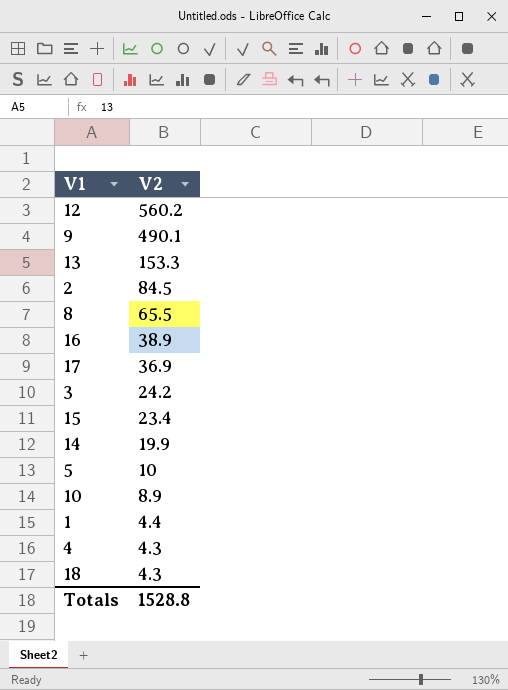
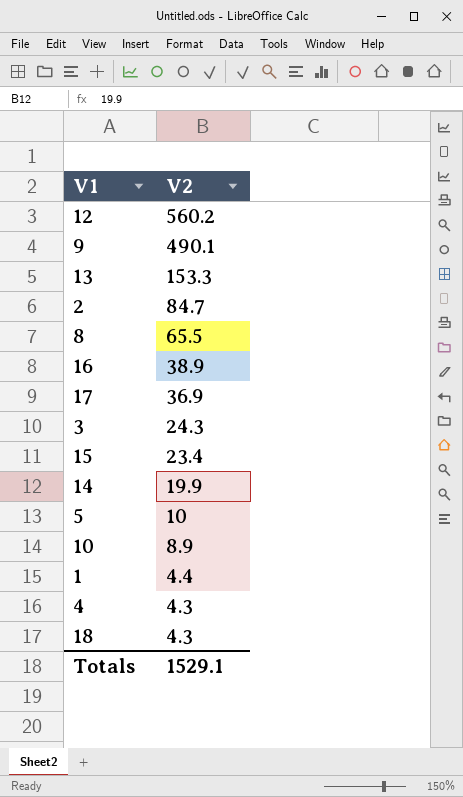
2 | V2: 84.5 -> 84.7
3 | V2: 24.2 -> 24.3
Totals | V2: 1528.8 -> 1529.1

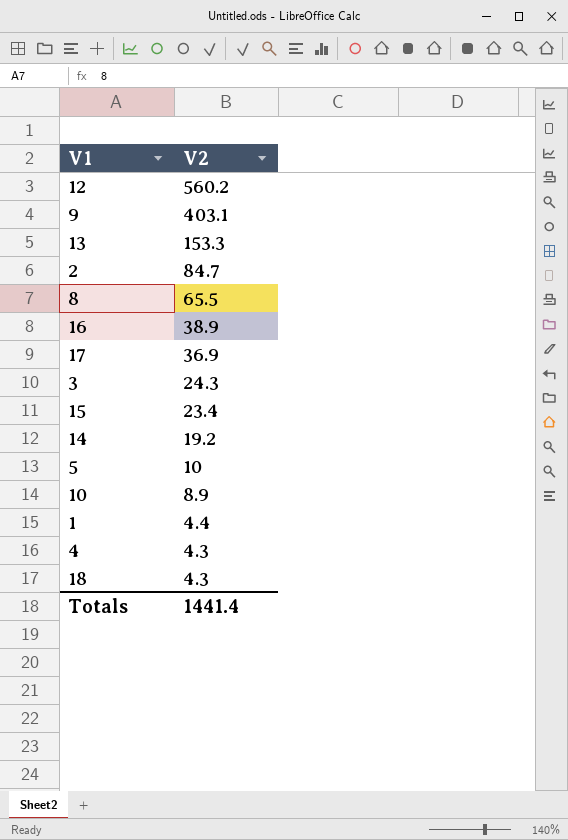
9 | V2: 490.1 -> 403.1
14 | V2: 19.9 -> 19.2
Totals | V2: 1529.1 -> 1441.4

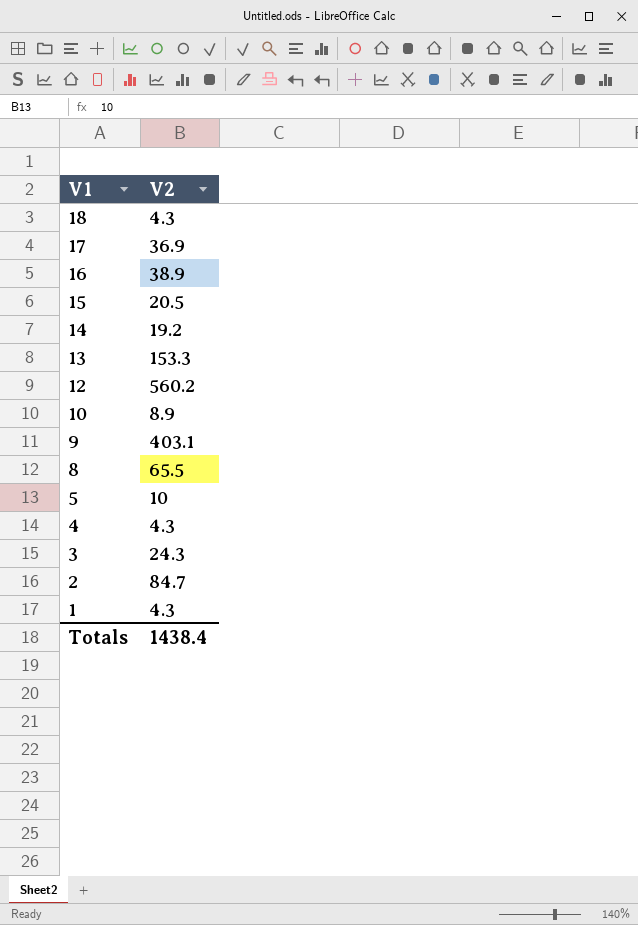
row order: V2 descending -> V1 descending
15 | V2: 23.4 -> 20.5
1 | V2: 4.4 -> 4.3
Totals | V2: 1441.4 -> 1438.4

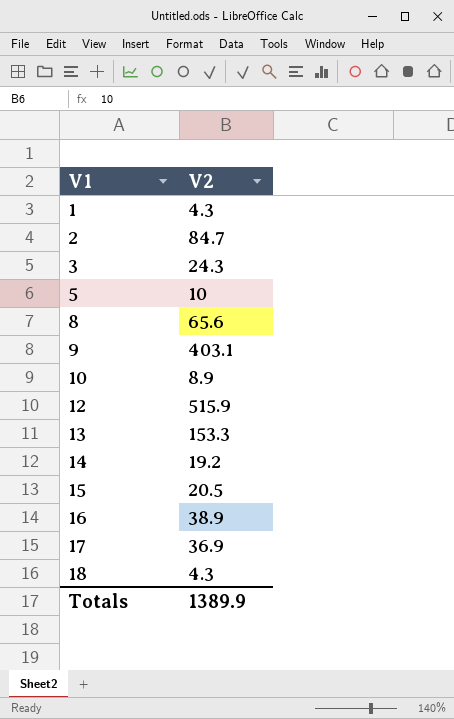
row order: V1 descending -> V1 ascending
row 4: 4.3 -> none
8 | V2: 65.5 -> 65.6
12 | V2: 560.2 -> 515.9
Totals | V2: 1438.4 -> 1389.9

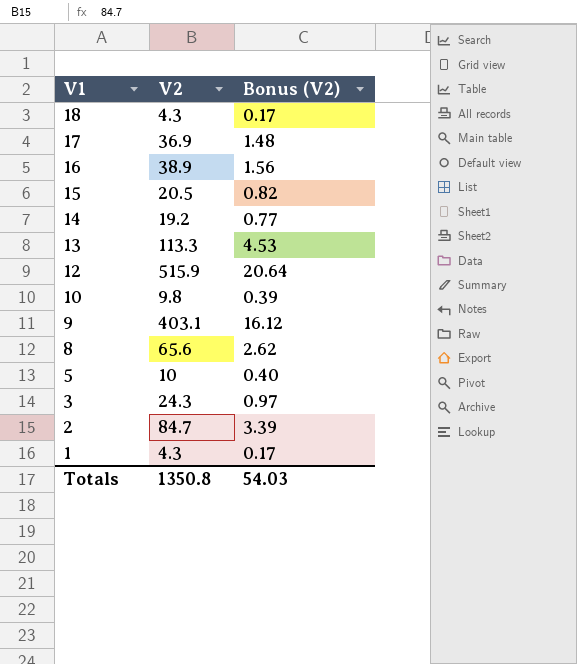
row order: V1 ascending -> V1 descending
column Bonus (V2) | formula: none -> [V2] * 0.04
13 | V2: 153.3 -> 113.3
10 | V2: 8.9 -> 9.8
Totals | V2: 1389.9 -> 1350.8

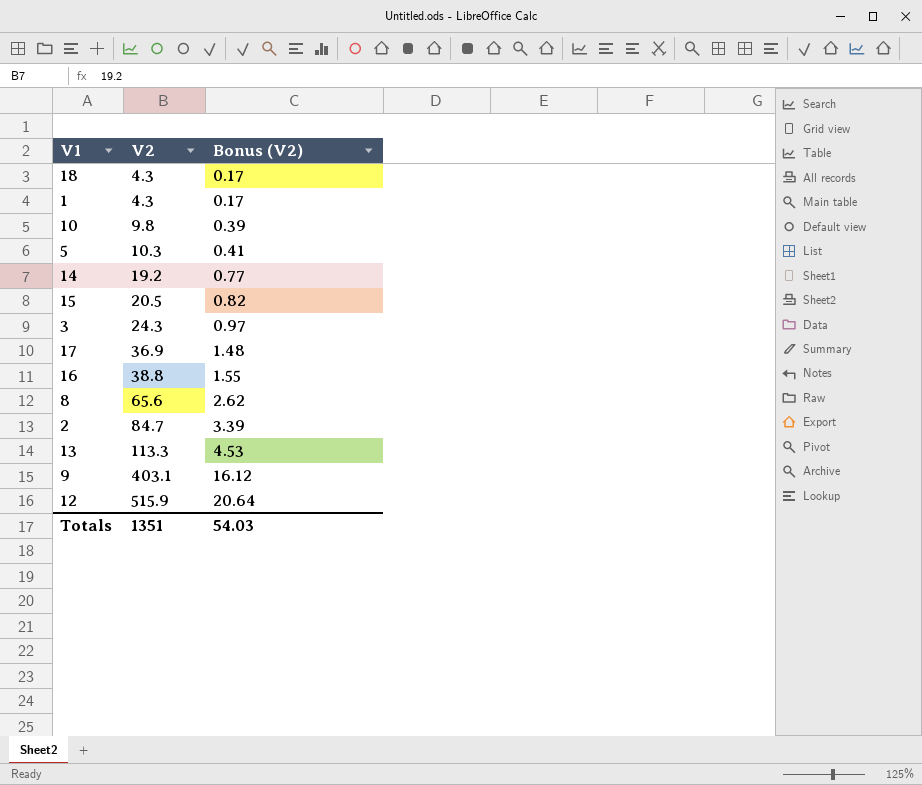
row order: V1 descending -> V2 ascending
5 | V2: 10 -> 10.3
5 | Bonus (V2): 0.40 -> 0.41
16 | V2: 38.9 -> 38.8
16 | Bonus (V2): 1.56 -> 1.55
Totals | V2: 1350.8 -> 1351

